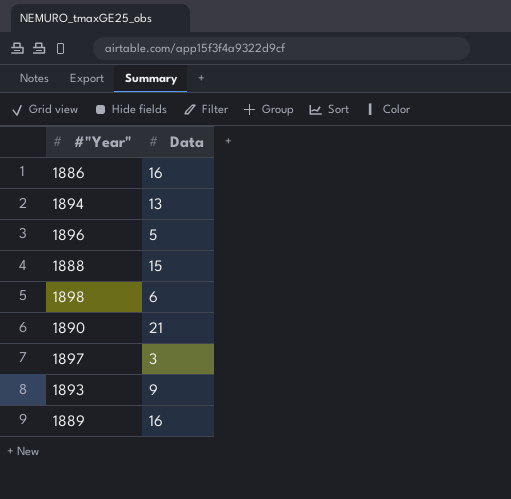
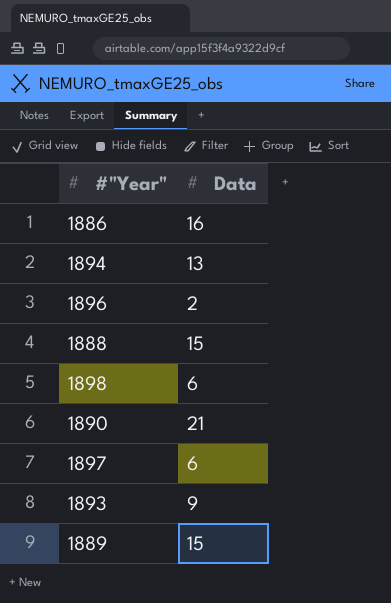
1896 | Data: 5 -> 2
1897 | Data: 3 -> 6
1889 | Data: 16 -> 15

